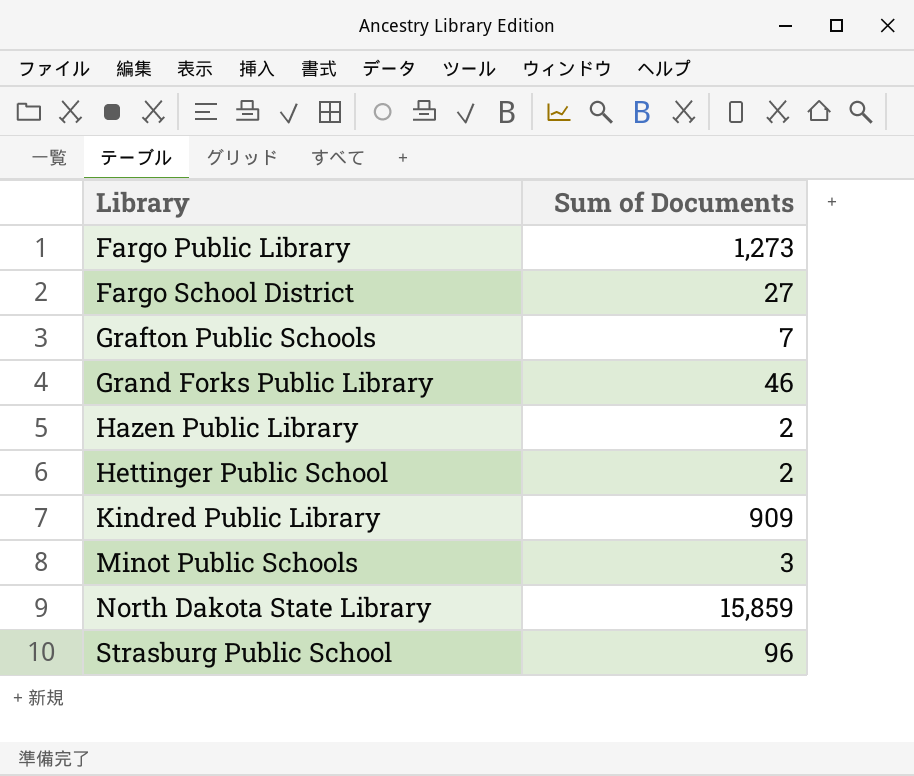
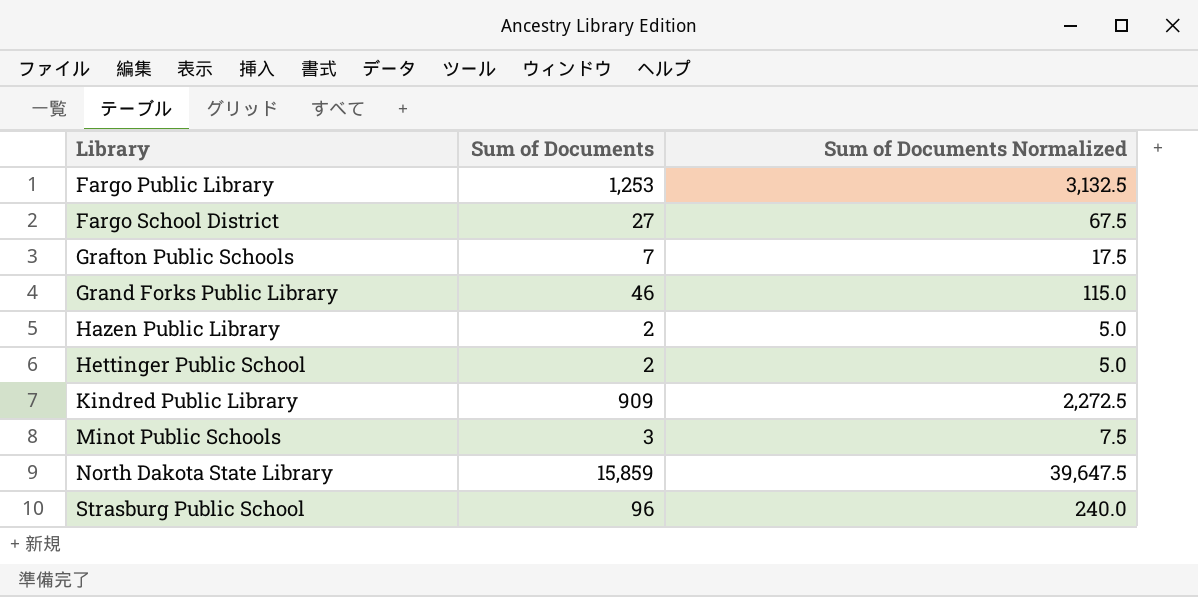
column Sum of Documents Normalized | formula: none -> [Sum of Documents] * 2.5
Fargo Public Library | Sum of Documents: 1,273 -> 1,253

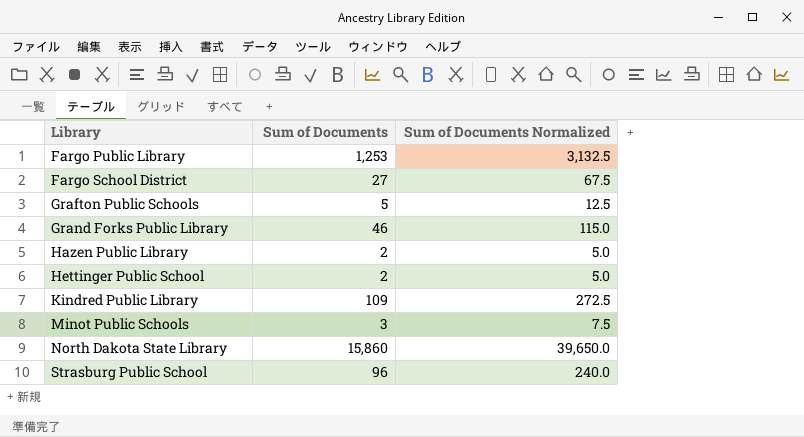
Grafton Public Schools | Sum of Documents: 7 -> 5
Grafton Public Schools | Sum of Documents Normalized: 17.5 -> 12.5
Kindred Public Library | Sum of Documents: 909 -> 109
Kindred Public Library | Sum of Documents Normalized: 2,272.5 -> 272.5
North Dakota State Library | Sum of Documents: 15,859 -> 15,860
North Dakota State Library | Sum of Documents Normalized: 39,647.5 -> 39,650.0

